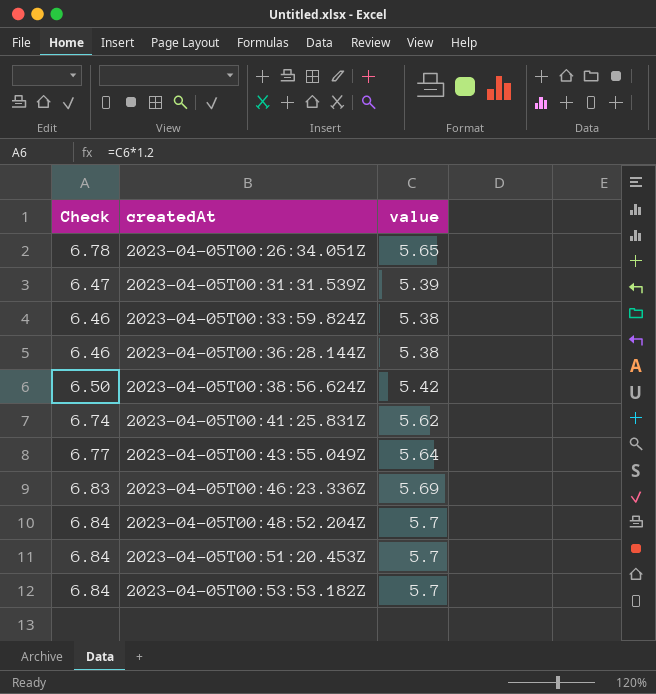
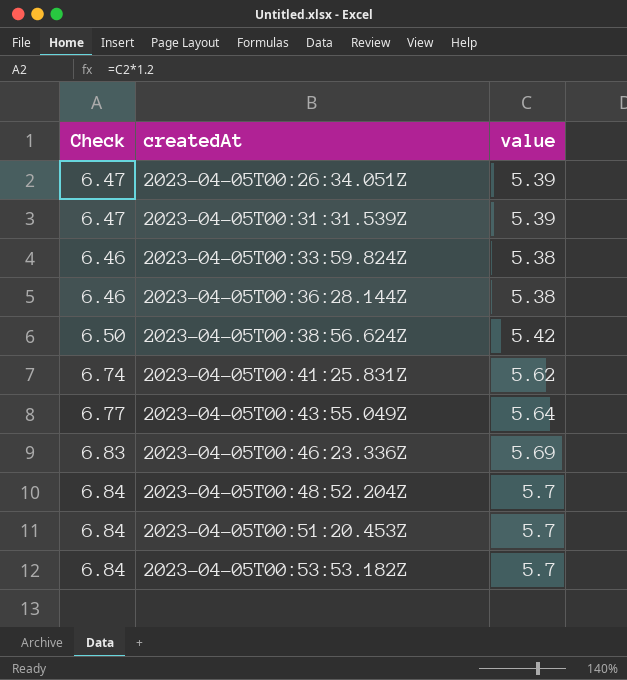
2023-04-05T00:26:34.051Z | Check: 6.78 -> 6.47
2023-04-05T00:26:34.051Z | value: 5.65 -> 5.39

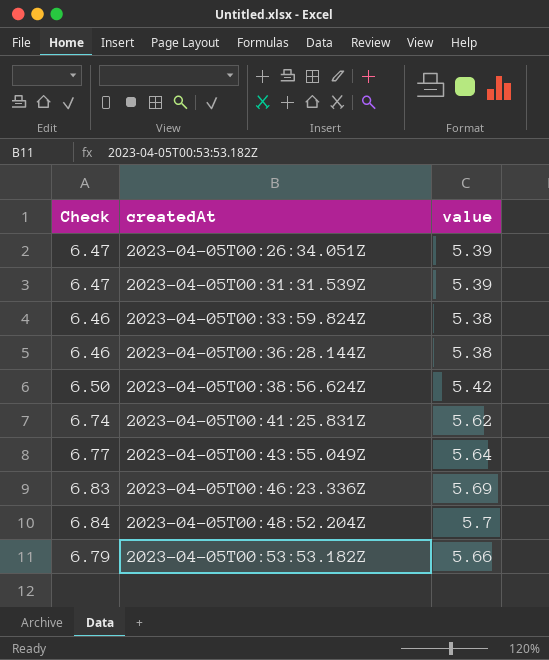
row 2023-04-05T00:51:20.453Z: 6.84 | 5.7 -> none
2023-04-05T00:53:53.182Z | Check: 6.84 -> 6.79
2023-04-05T00:53:53.182Z | value: 5.7 -> 5.66

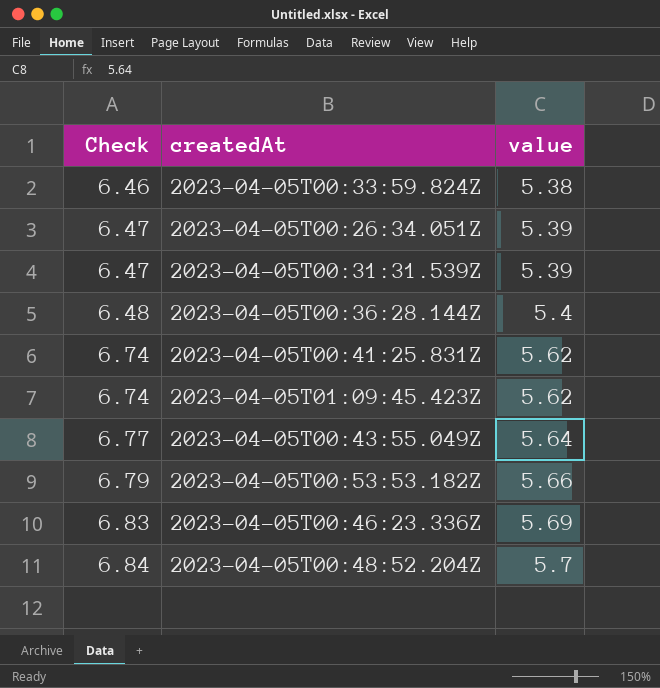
row order: createdAt ascending -> Check ascending
row 2023-04-05T00:38:56.624Z: 6.50 | 5.42 -> none
2023-04-05T00:36:28.144Z | Check: 6.46 -> 6.48
2023-04-05T00:36:28.144Z | value: 5.38 -> 5.4
row 2023-04-05T01:09:45.423Z: none -> 6.74 | 5.62

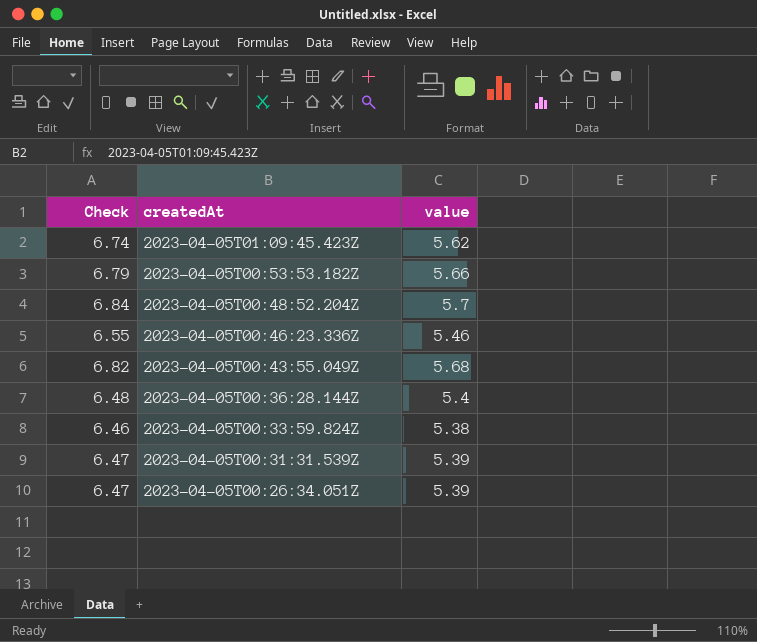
row order: Check ascending -> createdAt descending
row 2023-04-05T00:41:25.831Z: 6.74 | 5.62 -> none
2023-04-05T00:46:23.336Z | Check: 6.83 -> 6.55
2023-04-05T00:46:23.336Z | value: 5.69 -> 5.46
2023-04-05T00:43:55.049Z | Check: 6.77 -> 6.82
2023-04-05T00:43:55.049Z | value: 5.64 -> 5.68

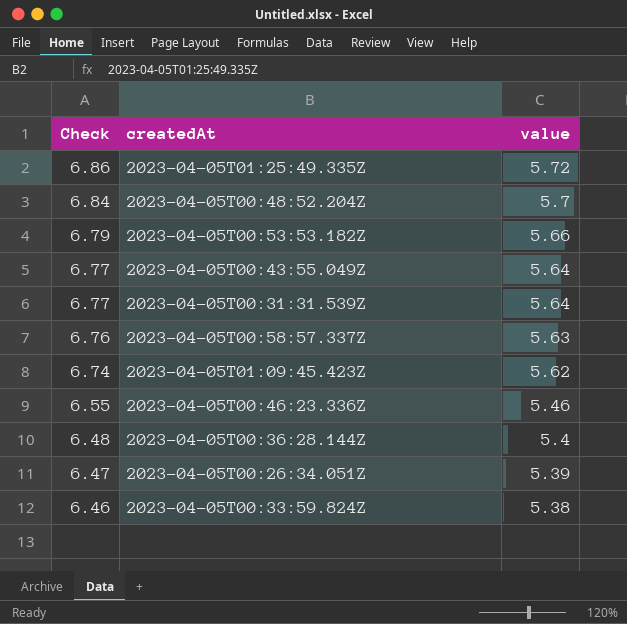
row order: createdAt descending -> Check descending
row 2023-04-05T01:25:49.335Z: none -> 6.86 | 5.72
2023-04-05T00:43:55.049Z | Check: 6.82 -> 6.77
2023-04-05T00:43:55.049Z | value: 5.68 -> 5.64
2023-04-05T00:31:31.539Z | Check: 6.47 -> 6.77
2023-04-05T00:31:31.539Z | value: 5.39 -> 5.64
row 2023-04-05T00:58:57.337Z: none -> 6.76 | 5.63

